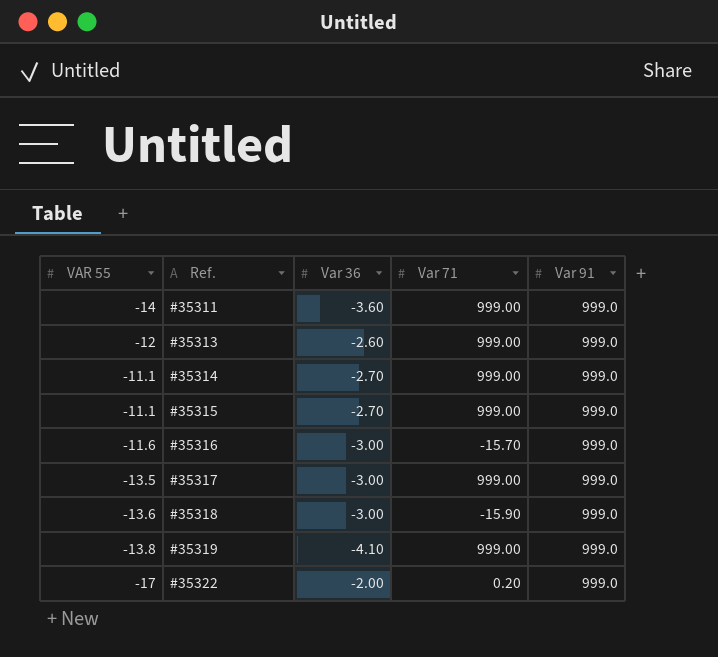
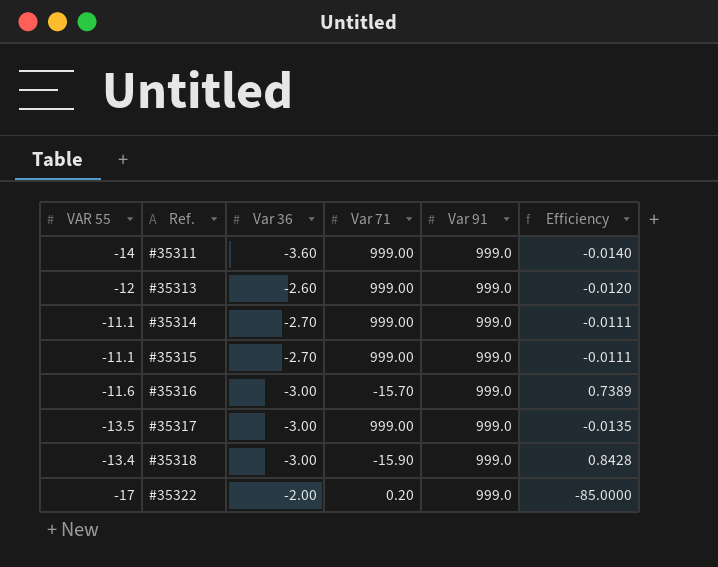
column Efficiency | formula: none -> [VAR 55] / [Var 71]
row #35319: -13.8 | -4.10 | 999.00 | 999.0 -> none
#35318 | VAR 55: -13.6 -> -13.4

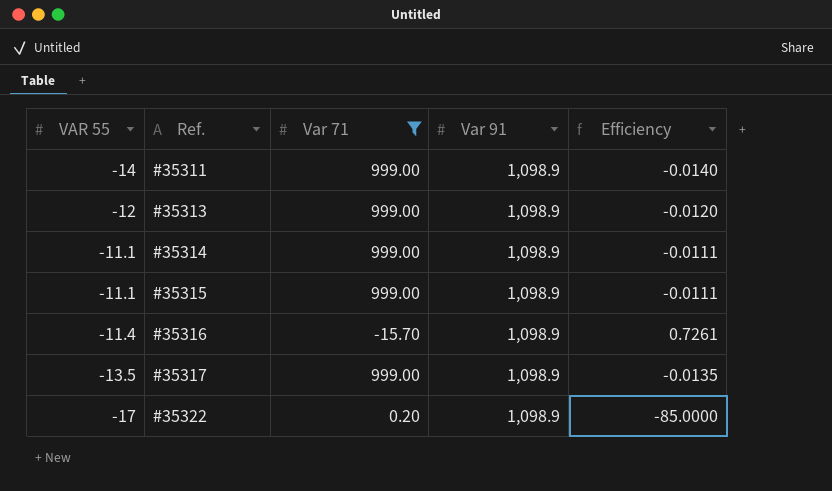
filter: none -> Var 71 != -15.90
column Var 36 | position: 3 -> none
#35311 | Var 91: 999.0 -> 1,098.9
#35313 | Var 91: 999.0 -> 1,098.9
#35314 | Var 91: 999.0 -> 1,098.9
#35315 | Var 91: 999.0 -> 1,098.9
#35316 | VAR 55: -11.6 -> -11.4
#35316 | Var 91: 999.0 -> 1,098.9
#35316 | Efficiency: 0.7389 -> 0.7261
#35317 | Var 91: 999.0 -> 1,098.9
#35322 | Var 91: 999.0 -> 1,098.9

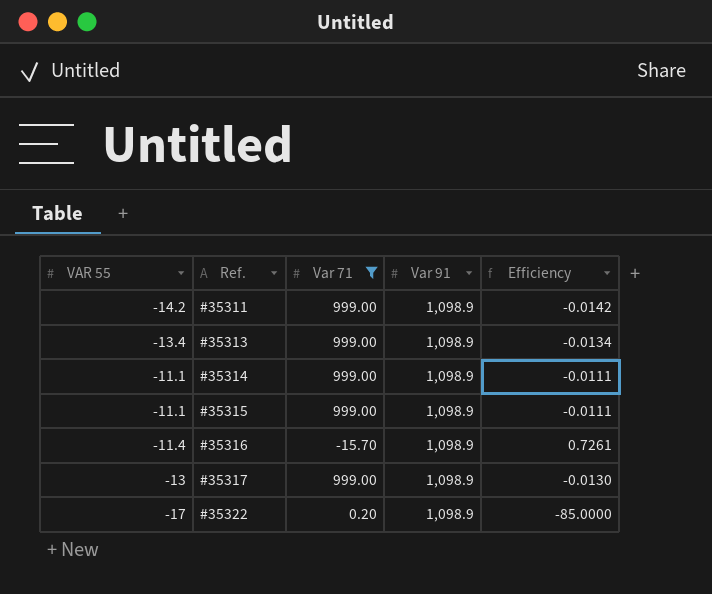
#35311 | VAR 55: -14 -> -14.2
#35311 | Efficiency: -0.0140 -> -0.0142
#35313 | VAR 55: -12 -> -13.4
#35313 | Efficiency: -0.0120 -> -0.0134
#35317 | VAR 55: -13.5 -> -13
#35317 | Efficiency: -0.0135 -> -0.0130

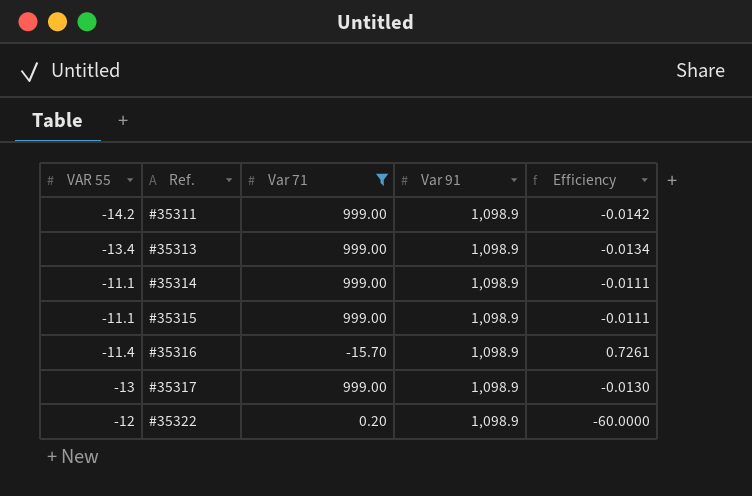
#35322 | VAR 55: -17 -> -12
#35322 | Efficiency: -85.0000 -> -60.0000

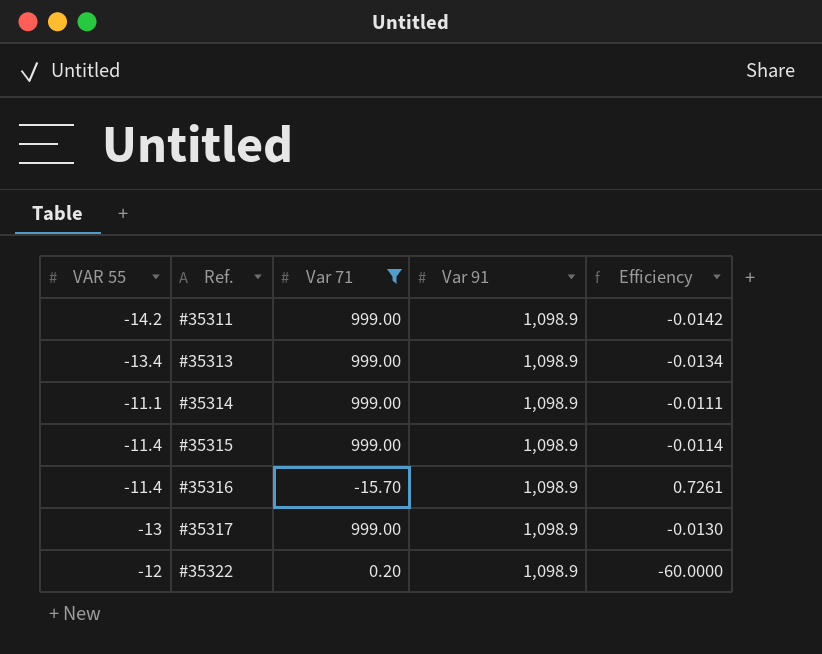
#35315 | VAR 55: -11.1 -> -11.4
#35315 | Efficiency: -0.0111 -> -0.0114

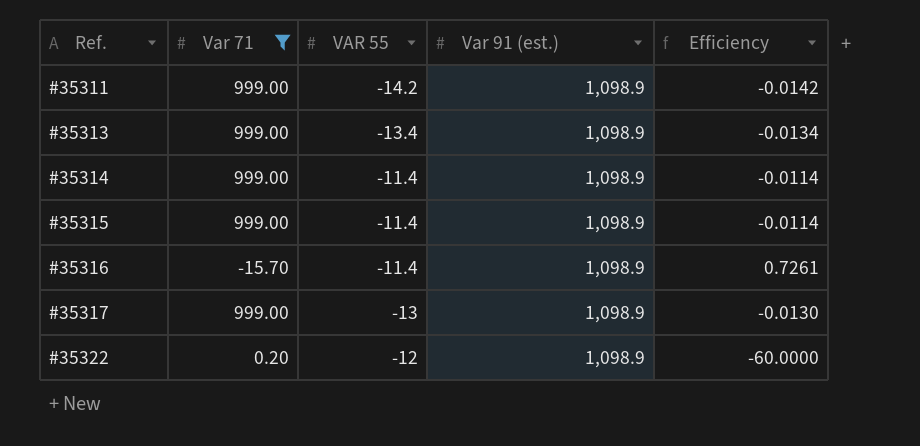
column VAR 55 | position: 1 -> 3
column name: Var 91 -> Var 91 (est.)
#35314 | VAR 55: -11.1 -> -11.4
#35314 | Efficiency: -0.0111 -> -0.0114

